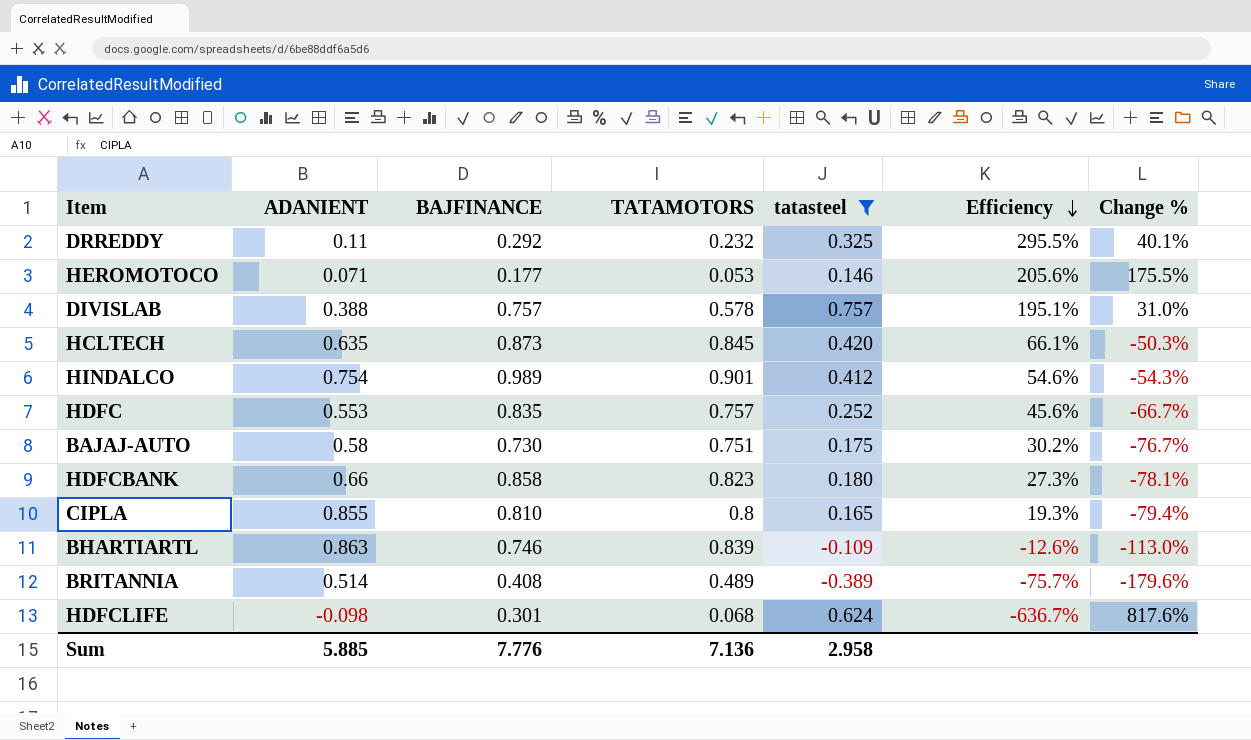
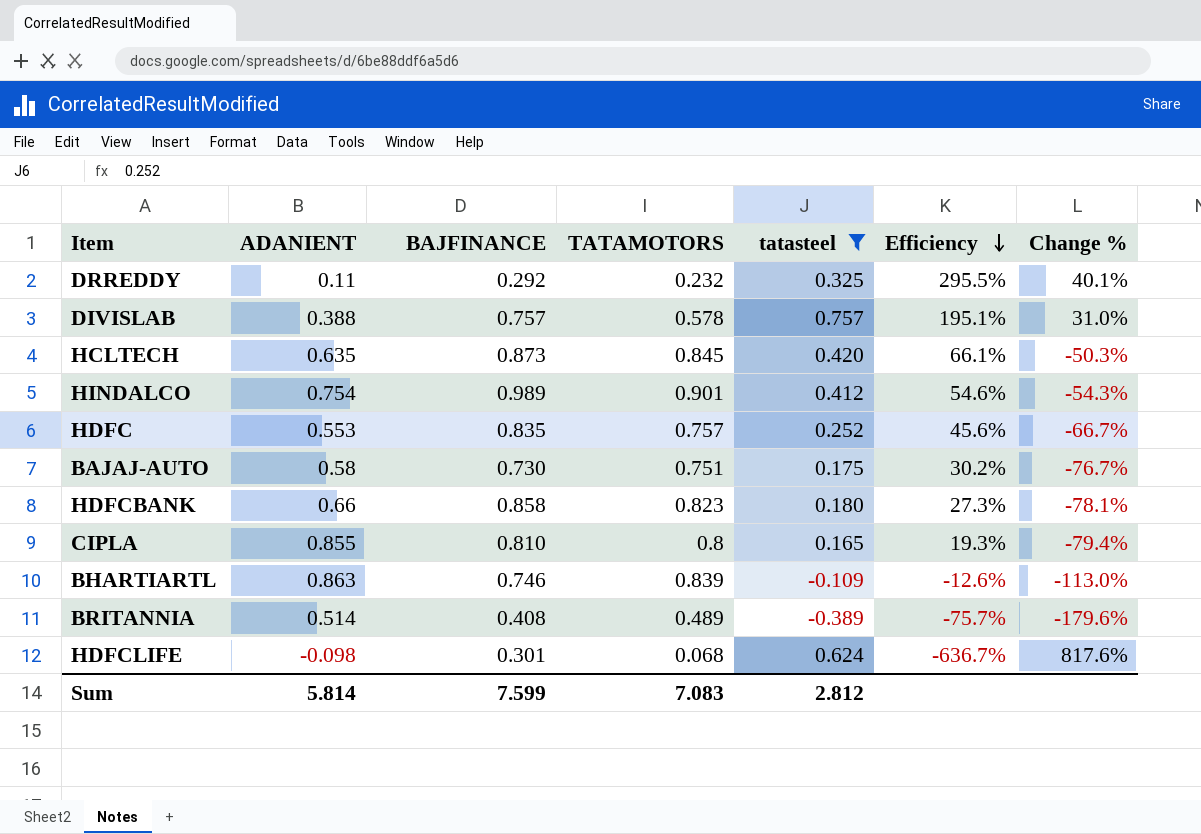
row HEROMOTOCO: 0.071 | 0.177 | 0.053 | 0.146 | 205.6% | 175.5% -> none
Sum | ADANIENT: 5.885 -> 5.814
Sum | BAJFINANCE: 7.776 -> 7.599
Sum | TATAMOTORS: 7.136 -> 7.083
Sum | tatasteel: 2.958 -> 2.812

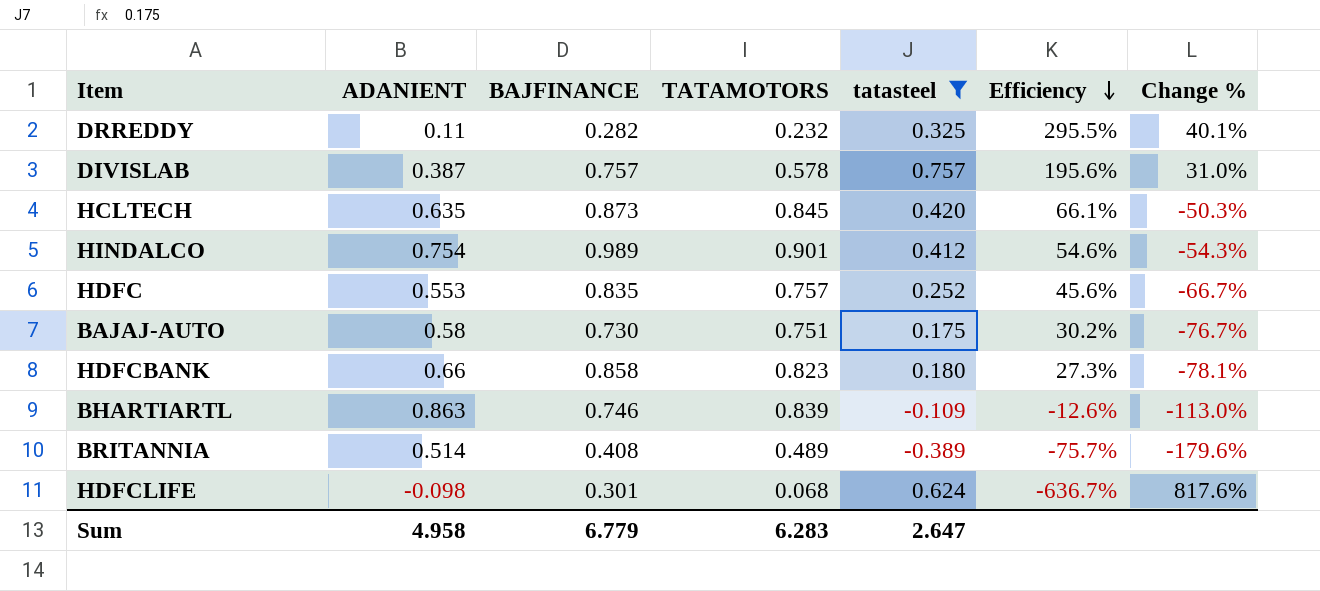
row CIPLA: 0.855 | 0.810 | 0.8 | 0.165 | 19.3% | -79.4% -> none
DRREDDY | BAJFINANCE: 0.292 -> 0.282
DIVISLAB | ADANIENT: 0.388 -> 0.387
DIVISLAB | Efficiency: 195.1% -> 195.6%
Sum | ADANIENT: 5.814 -> 4.958
Sum | BAJFINANCE: 7.599 -> 6.779
Sum | TATAMOTORS: 7.083 -> 6.283
Sum | tatasteel: 2.812 -> 2.647

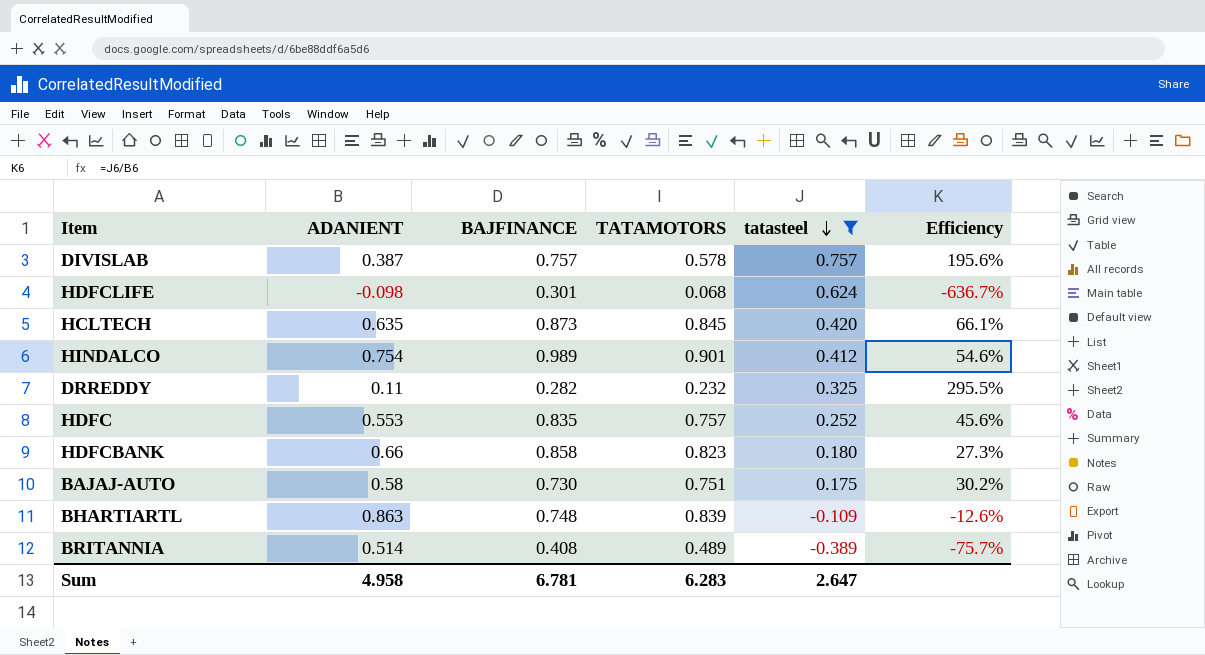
row order: Efficiency descending -> tatasteel descending
column Change % | formula: ([tatasteel] - [TATAMOTORS]) / [TATAMOTORS] -> none
BHARTIARTL | BAJFINANCE: 0.746 -> 0.748
Sum | BAJFINANCE: 6.779 -> 6.781

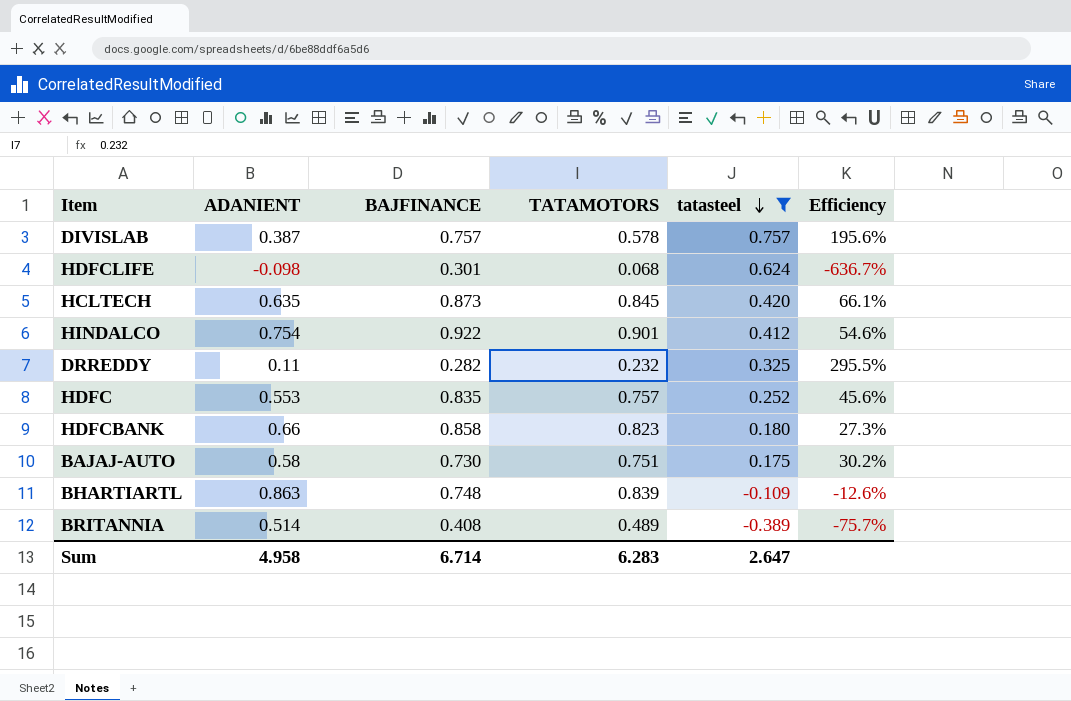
HINDALCO | BAJFINANCE: 0.989 -> 0.922
Sum | BAJFINANCE: 6.781 -> 6.714

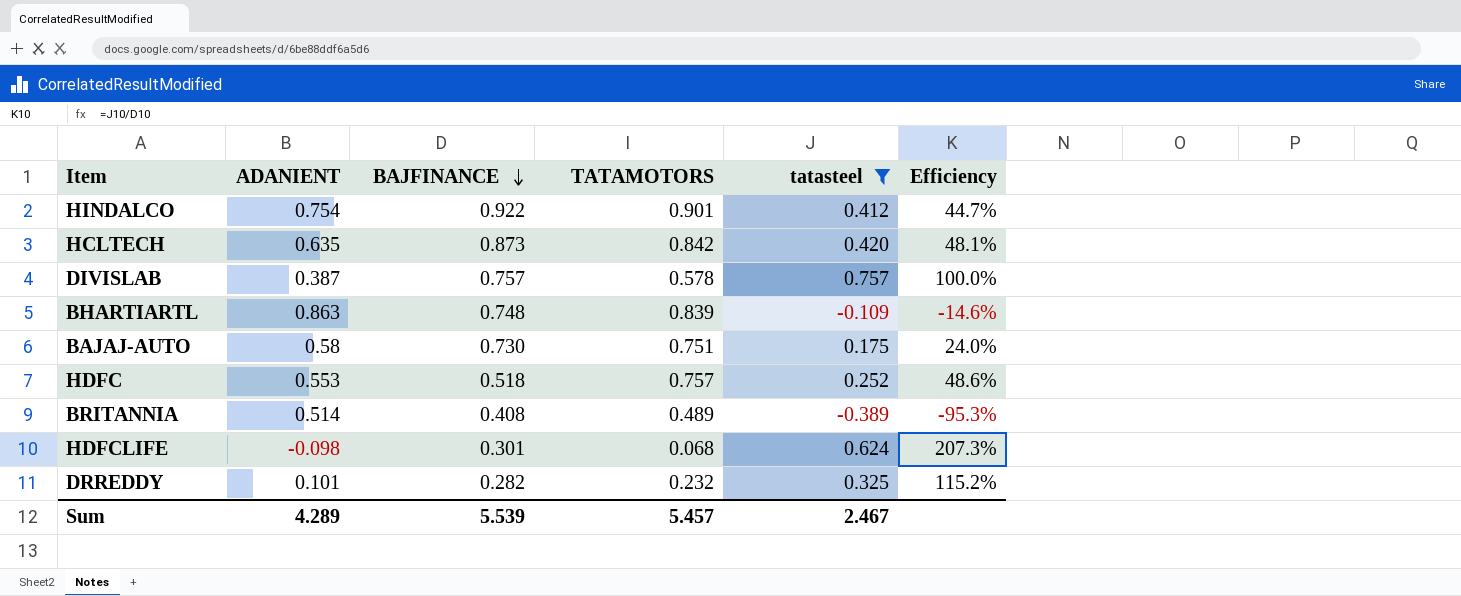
row order: tatasteel descending -> BAJFINANCE descending
column Efficiency | formula: [tatasteel] / [ADANIENT] -> [tatasteel] / [BAJFINANCE]
row HDFCBANK: 0.66 | 0.858 | 0.823 | 0.180 | 27.3% -> none
HCLTECH | TATAMOTORS: 0.845 -> 0.842
HDFC | BAJFINANCE: 0.835 -> 0.518
DRREDDY | ADANIENT: 0.11 -> 0.101
Sum | ADANIENT: 4.958 -> 4.289
Sum | BAJFINANCE: 6.714 -> 5.539
Sum | TATAMOTORS: 6.283 -> 5.457
Sum | tatasteel: 2.647 -> 2.467

